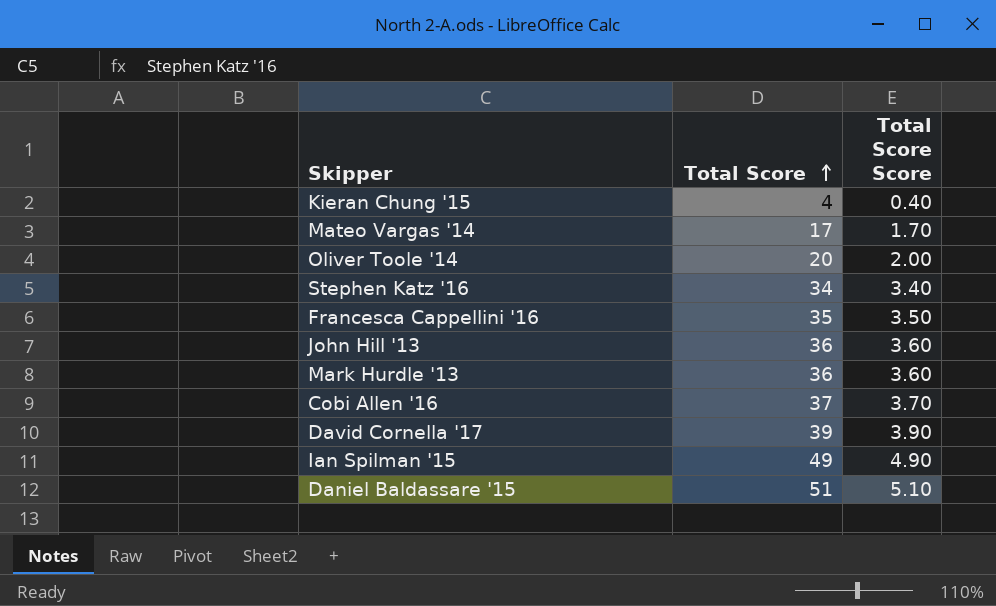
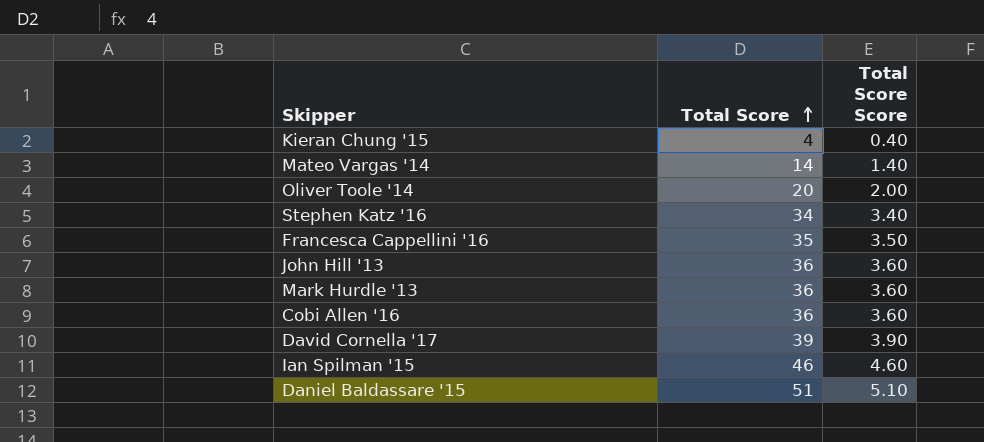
Mateo Vargas '14 | Total Score: 17 -> 14
Mateo Vargas '14 | Total Score Score: 1.70 -> 1.40
Cobi Allen '16 | Total Score: 37 -> 36
Cobi Allen '16 | Total Score Score: 3.70 -> 3.60
Ian Spilman '15 | Total Score: 49 -> 46
Ian Spilman '15 | Total Score Score: 4.90 -> 4.60

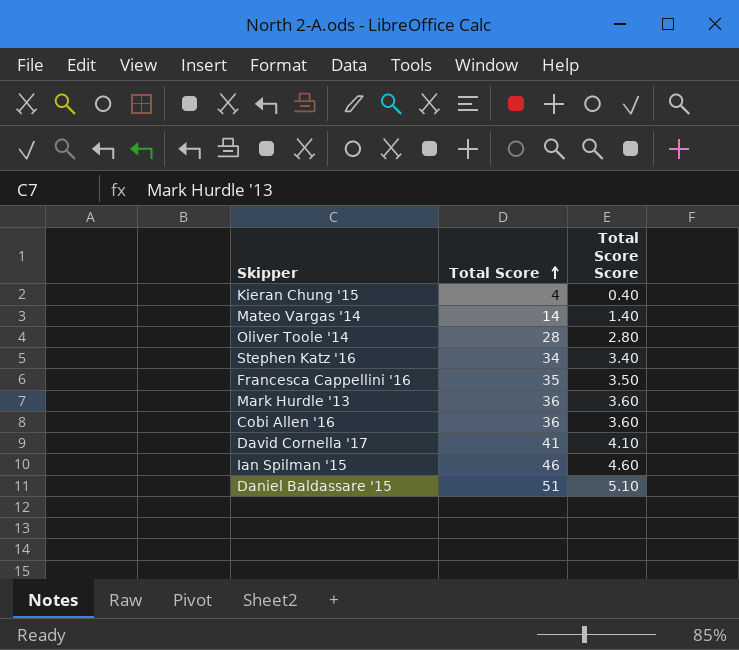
row John Hill '13: 36 | 3.60 -> none
Oliver Toole '14 | Total Score: 20 -> 28
Oliver Toole '14 | Total Score Score: 2.00 -> 2.80
David Cornella '17 | Total Score: 39 -> 41
David Cornella '17 | Total Score Score: 3.90 -> 4.10

